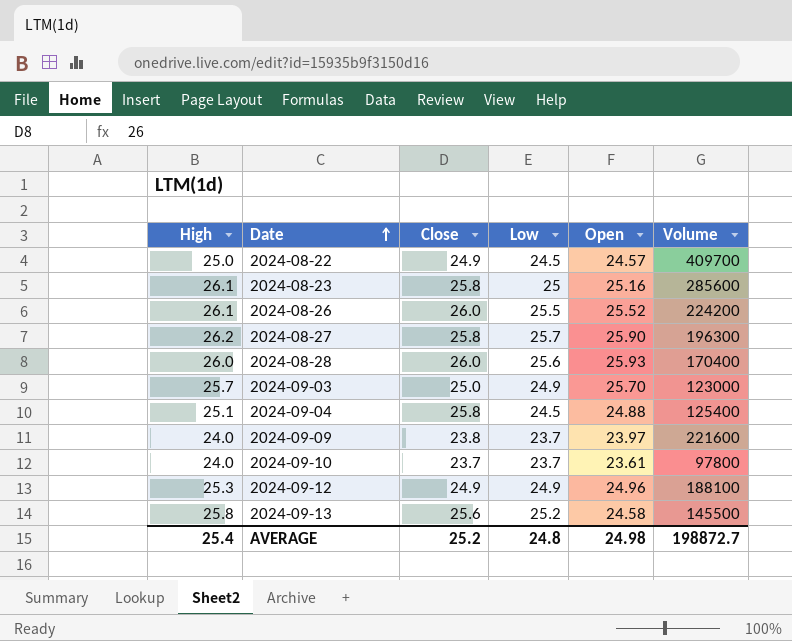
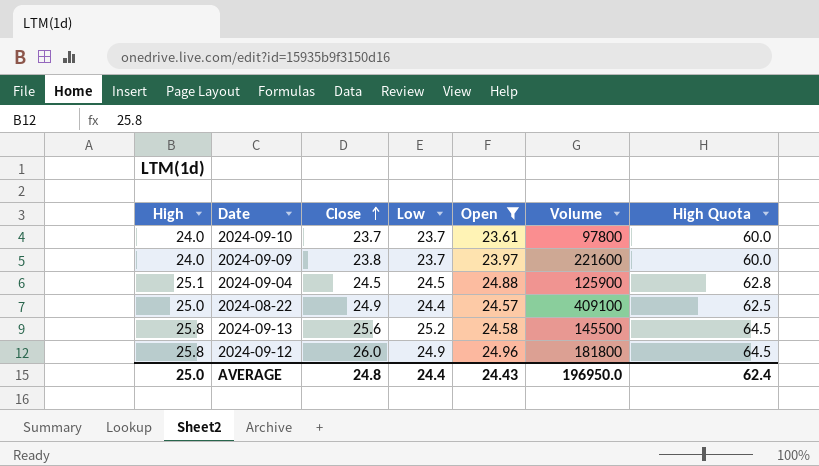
filter: none -> Open <= 24.96
row order: Date ascending -> Close ascending
column High Quota | formula: none -> [High] * 2.5
2024-09-04 | Close: 25.8 -> 24.5
2024-09-04 | Volume: 125400 -> 125900
2024-08-22 | Low: 24.5 -> 24.4
2024-08-22 | Volume: 409700 -> 409100
2024-09-12 | High: 25.3 -> 25.8
2024-09-12 | Close: 24.9 -> 26.0
2024-09-12 | Volume: 188100 -> 181800
AVERAGE | High: 25.4 -> 25.0
AVERAGE | Close: 25.2 -> 24.8
AVERAGE | Low: 24.8 -> 24.4
AVERAGE | Open: 24.98 -> 24.43
AVERAGE | Volume: 198872.7 -> 196950.0

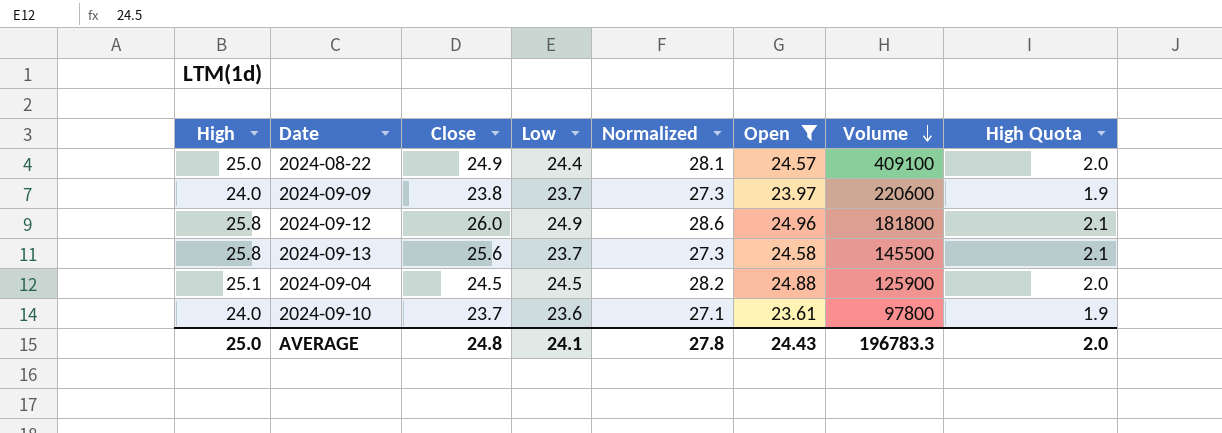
row order: Close ascending -> Volume descending
column Normalized | formula: none -> [Low] * 1.15
column High Quota | formula: [High] * 2.5 -> [High] * 0.08
2024-09-09 | Volume: 221600 -> 220600
2024-09-13 | Low: 25.2 -> 23.7
2024-09-10 | Low: 23.7 -> 23.6
AVERAGE | Low: 24.4 -> 24.1
AVERAGE | Volume: 196950.0 -> 196783.3
AVERAGE | High Quota: 62.4 -> 2.0

